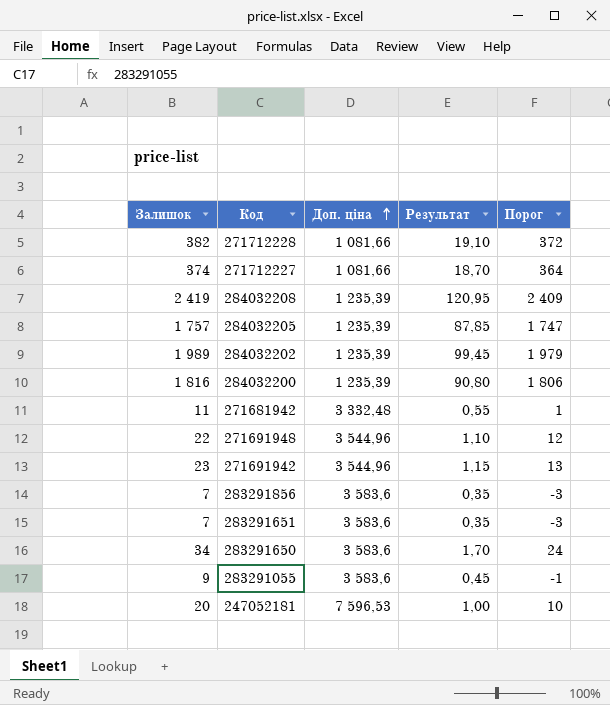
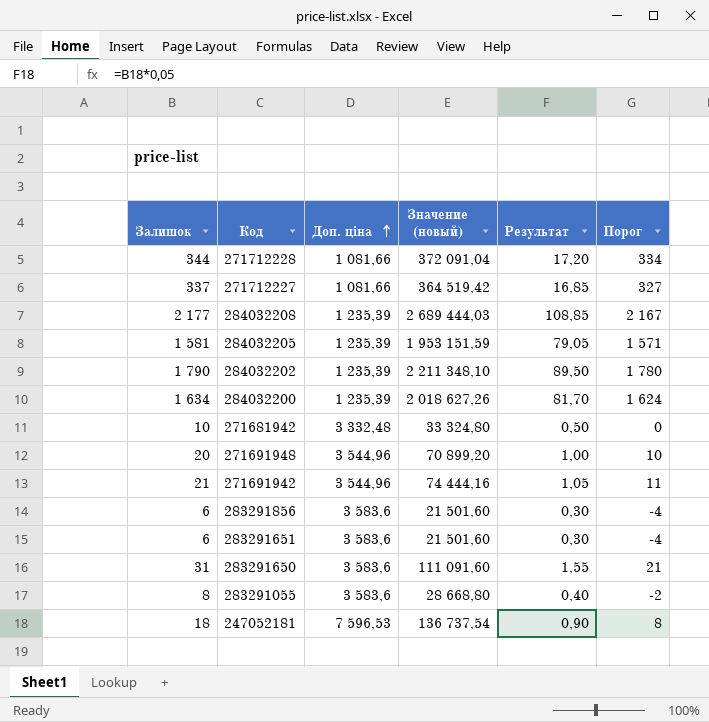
column Значение (новый) | formula: none -> [Залишок] * [Доп. ціна]
271712228 | Залишок: 382 -> 344
271712228 | Результат: 19,10 -> 17,20
271712228 | Порог: 372 -> 334
271712227 | Залишок: 374 -> 337
271712227 | Результат: 18,70 -> 16,85
271712227 | Порог: 364 -> 327
284032208 | Залишок: 2 419 -> 2 177
284032208 | Результат: 120,95 -> 108,85
284032208 | Порог: 2 409 -> 2 167
284032205 | Залишок: 1 757 -> 1 581
284032205 | Результат: 87,85 -> 79,05
284032205 | Порог: 1 747 -> 1 571
284032202 | Залишок: 1 989 -> 1 790
284032202 | Результат: 99,45 -> 89,50
284032202 | Порог: 1 979 -> 1 780
284032200 | Залишок: 1 816 -> 1 634
284032200 | Результат: 90,80 -> 81,70
284032200 | Порог: 1 806 -> 1 624
271681942 | Залишок: 11 -> 10
271681942 | Результат: 0,55 -> 0,50
271681942 | Порог: 1 -> 0
271691948 | Залишок: 22 -> 20
271691948 | Результат: 1,10 -> 1,00
271691948 | Порог: 12 -> 10
271691942 | Залишок: 23 -> 21
271691942 | Результат: 1,15 -> 1,05
271691942 | Порог: 13 -> 11
283291856 | Залишок: 7 -> 6
283291856 | Результат: 0,35 -> 0,30
283291856 | Порог: -3 -> -4
283291651 | Залишок: 7 -> 6
283291651 | Результат: 0,35 -> 0,30
283291651 | Порог: -3 -> -4
283291650 | Залишок: 34 -> 31
283291650 | Результат: 1,70 -> 1,55
283291650 | Порог: 24 -> 21
283291055 | Залишок: 9 -> 8
283291055 | Результат: 0,45 -> 0,40
283291055 | Порог: -1 -> -2
247052181 | Залишок: 20 -> 18
247052181 | Результат: 1,00 -> 0,90
247052181 | Порог: 10 -> 8

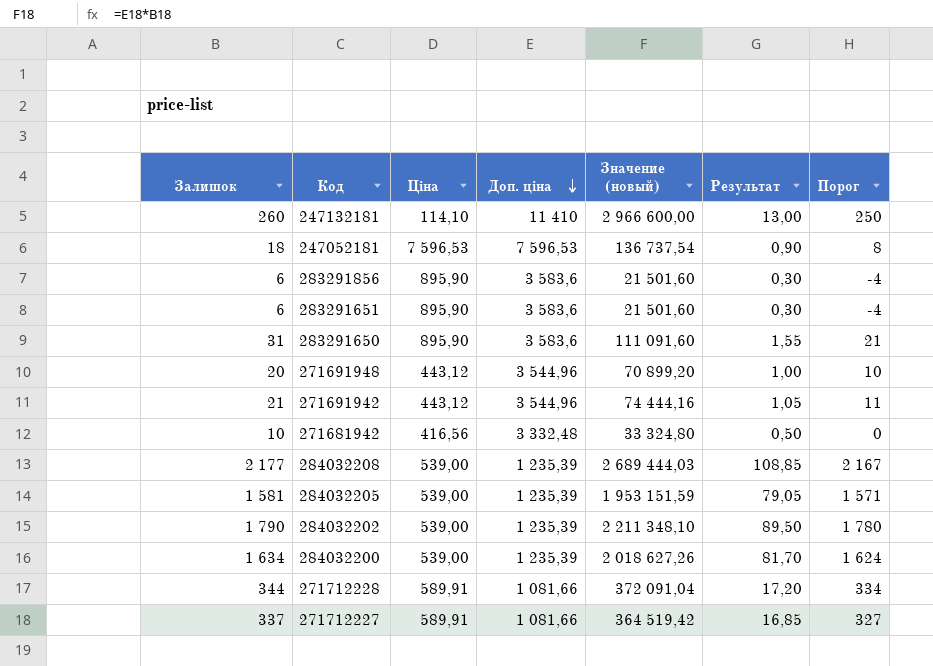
row order: Доп. ціна ascending -> Доп. ціна descending
column Ціна | position: none -> 3
row 283291055: 8 | 3 583,6 | 28 668,80 | 0,40 | -2 -> none
row 247132181: none -> 260 | 114,10 | 11 410 | 2 966 600,00 | 13,00 | 250

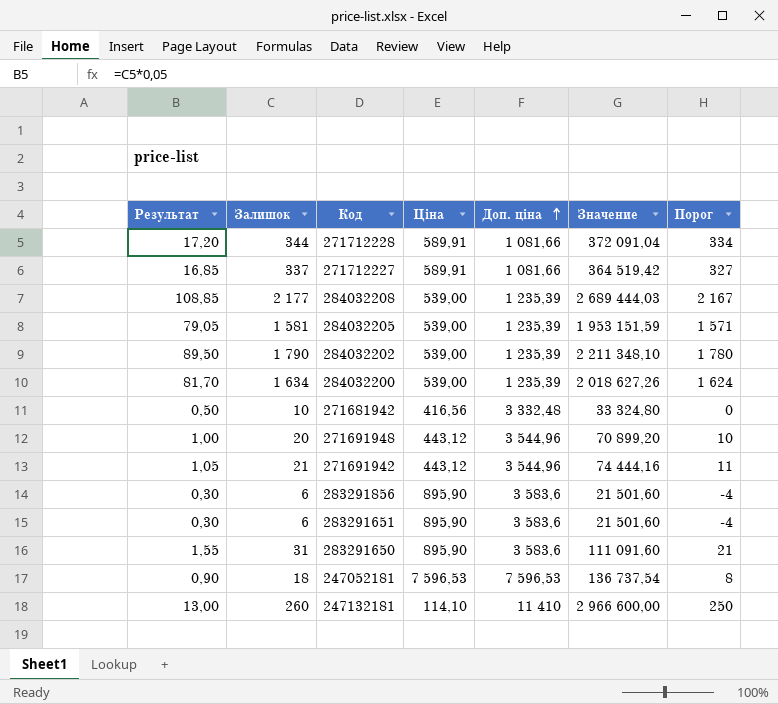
row order: Доп. ціна descending -> Доп. ціна ascending
column Результат | position: 6 -> 1
column name: Значение (новый) -> Значение

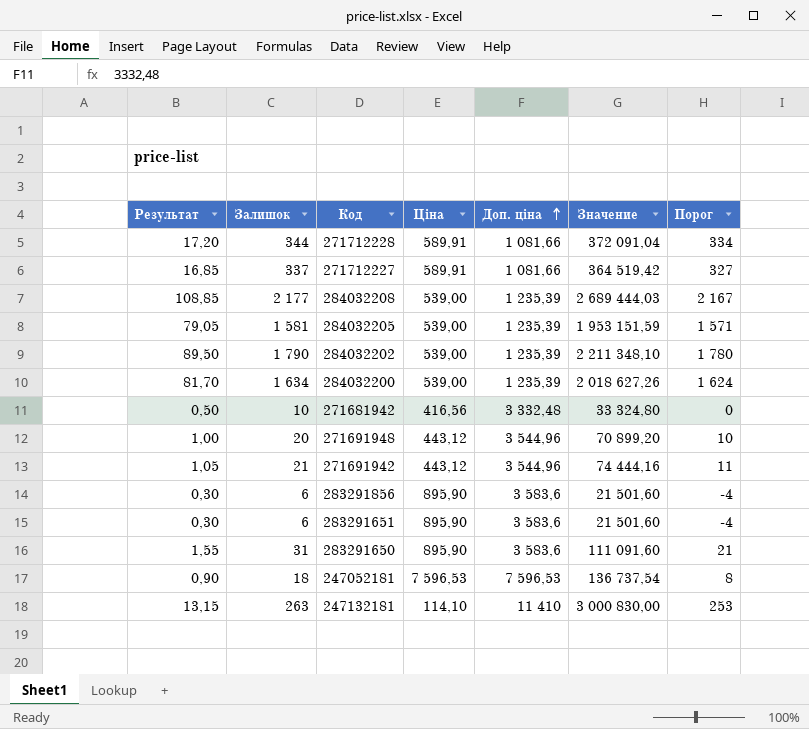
247132181 | Результат: 13,00 -> 13,15
247132181 | Залишок: 260 -> 263
247132181 | Значение: 2 966 600,00 -> 3 000 830,00
247132181 | Порог: 250 -> 253

